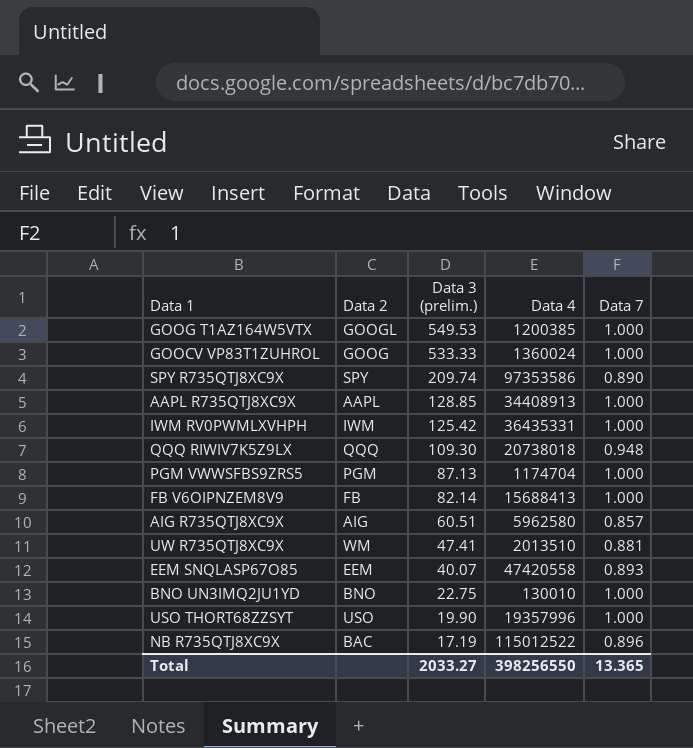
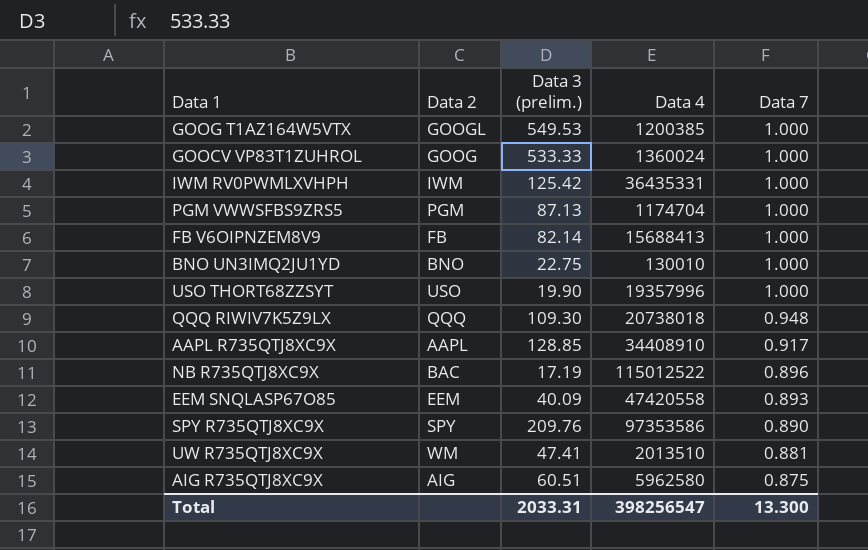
row order: Data 3 (prelim.) descending -> Data 7 descending
AAPL R735QTJ8XC9X | Data 4: 34408913 -> 34408910
AAPL R735QTJ8XC9X | Data 7: 1.000 -> 0.917
EEM SNQLASP67O85 | Data 3 (prelim.): 40.07 -> 40.09
SPY R735QTJ8XC9X | Data 3 (prelim.): 209.74 -> 209.76
AIG R735QTJ8XC9X | Data 7: 0.857 -> 0.875
Total | Data 3 (prelim.): 2033.27 -> 2033.31
Total | Data 4: 398256550 -> 398256547
Total | Data 7: 13.365 -> 13.300

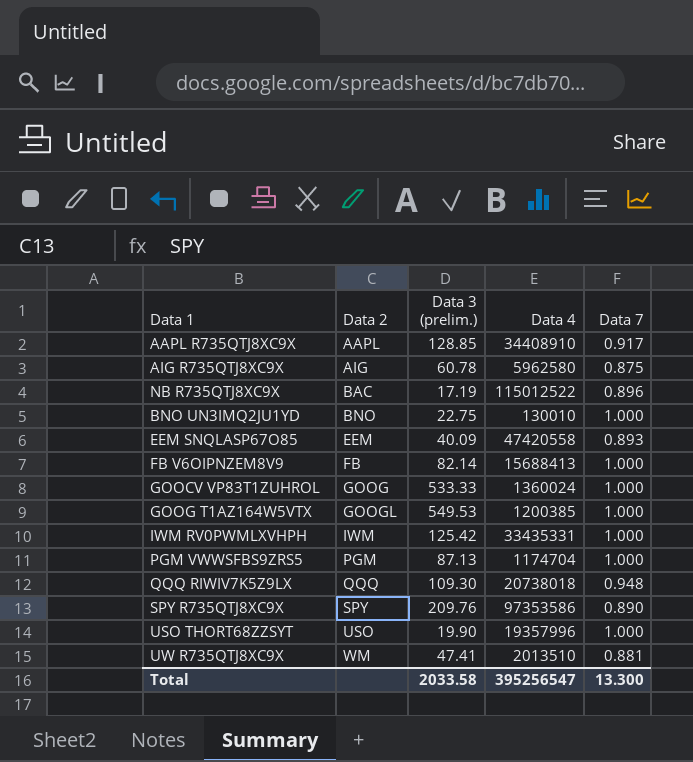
row order: Data 7 descending -> Data 2 ascending
AIG R735QTJ8XC9X | Data 3 (prelim.): 60.51 -> 60.78
IWM RV0PWMLXVHPH | Data 4: 36435331 -> 33435331
Total | Data 3 (prelim.): 2033.31 -> 2033.58
Total | Data 4: 398256547 -> 395256547

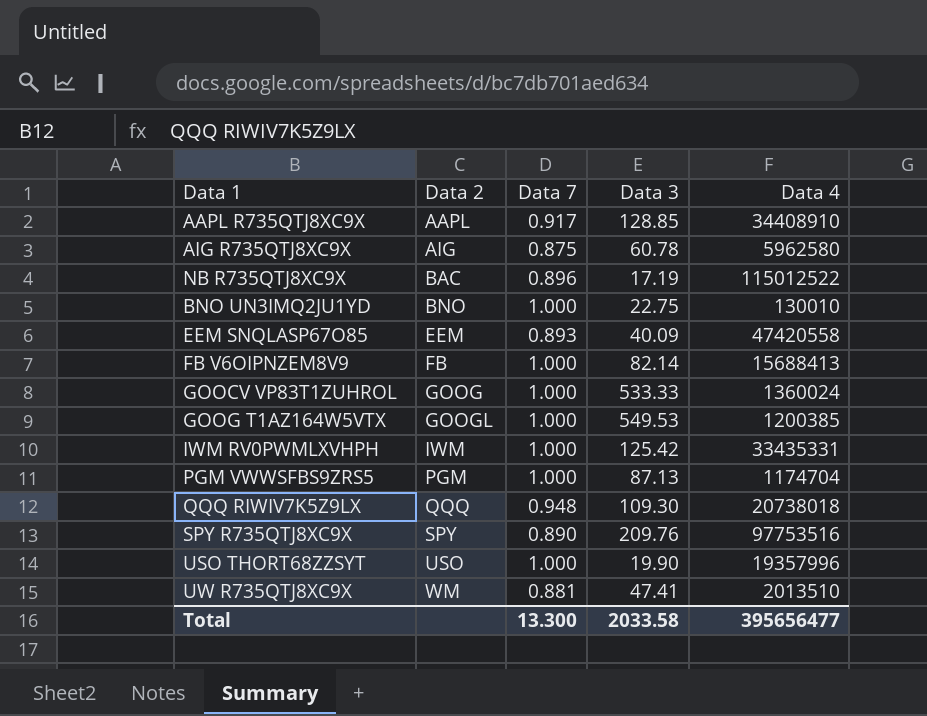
column Data 7 | position: 5 -> 3
column name: Data 3 (prelim.) -> Data 3
SPY R735QTJ8XC9X | Data 4: 97353586 -> 97753516
Total | Data 4: 395256547 -> 395656477

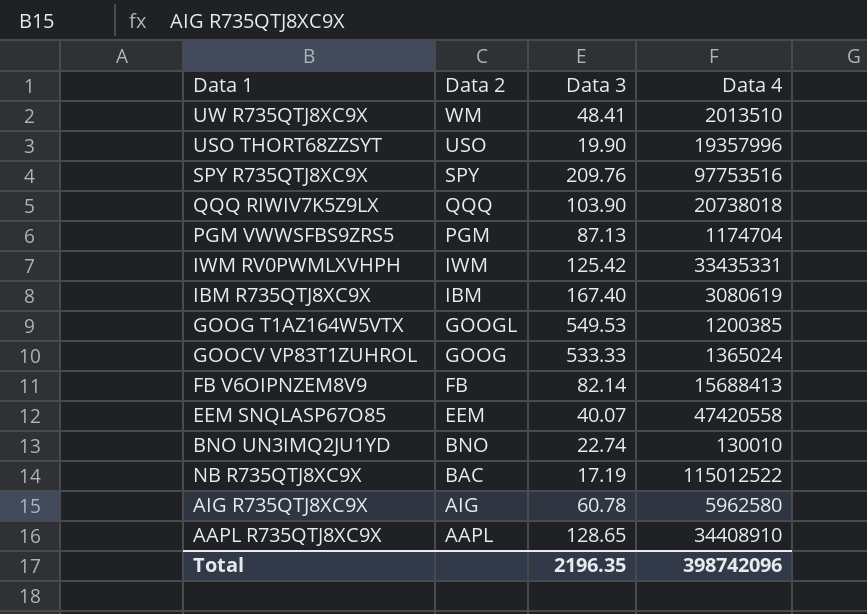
row order: Data 2 ascending -> Data 2 descending
column Data 7 | position: 3 -> none
UW R735QTJ8XC9X | Data 3: 47.41 -> 48.41
QQQ RIWIV7K5Z9LX | Data 3: 109.30 -> 103.90
row IBM R735QTJ8XC9X: none -> IBM | 167.40 | 3080619
GOOCV VP83T1ZUHROL | Data 4: 1360024 -> 1365024
EEM SNQLASP67O85 | Data 3: 40.09 -> 40.07
BNO UN3IMQ2JU1YD | Data 3: 22.75 -> 22.74
AAPL R735QTJ8XC9X | Data 3: 128.85 -> 128.65
Total | Data 3: 2033.58 -> 2196.35
Total | Data 4: 395656477 -> 398742096

